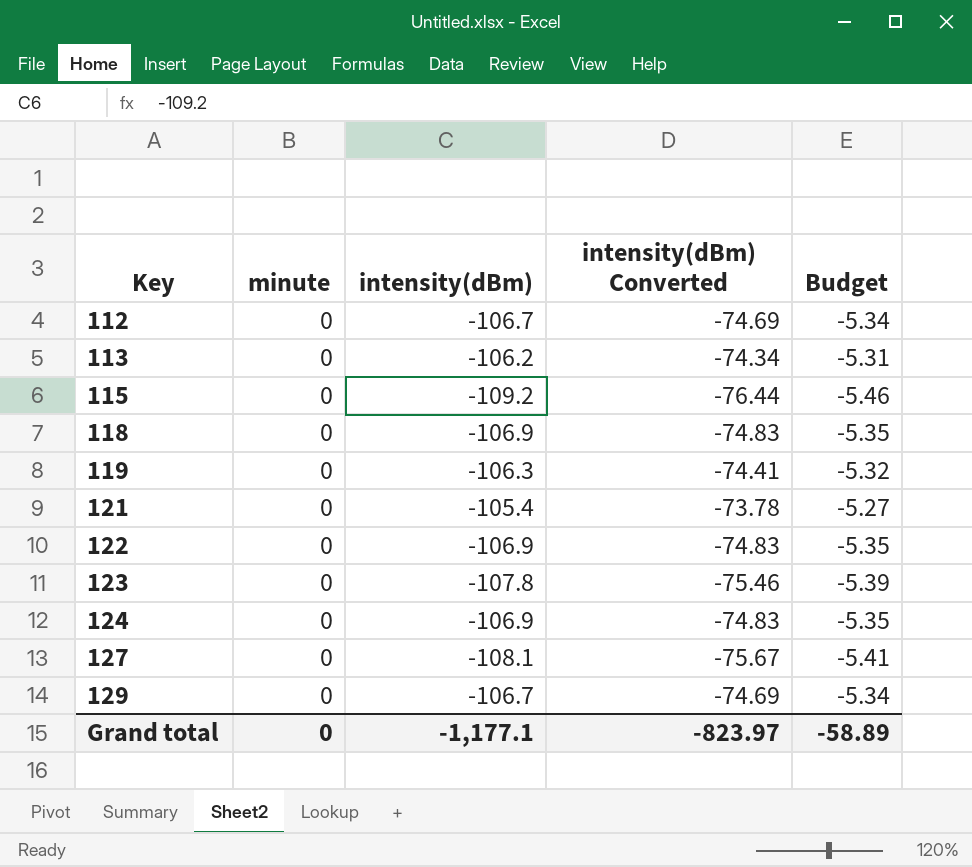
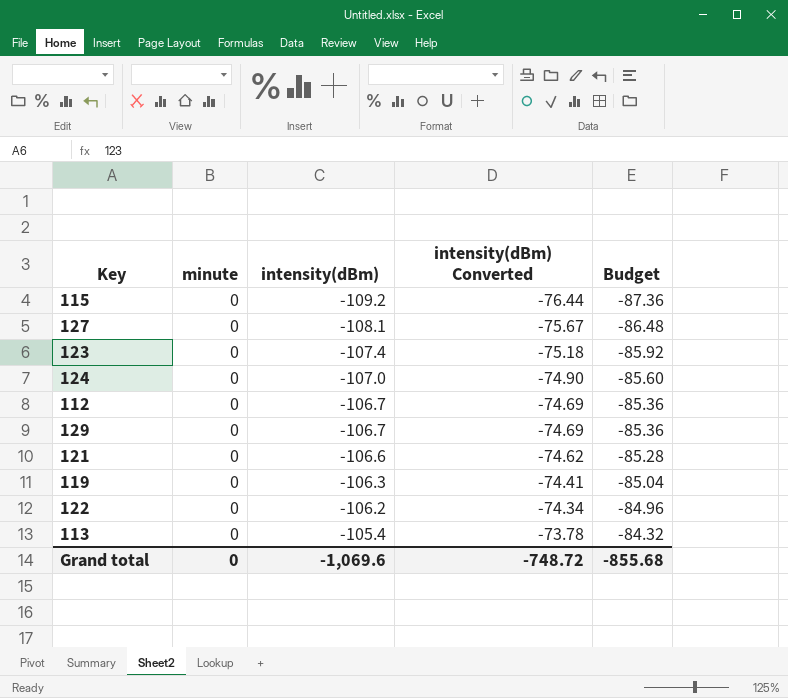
row order: Key ascending -> intensity(dBm) ascending
column Budget | formula: [intensity(dBm)] * 0.05 -> [intensity(dBm)] * 0.8
row 118: 0 | -106.9 | -74.83 | -5.35 -> none
123 | intensity(dBm): -107.8 -> -107.4
123 | intensity(dBm) Converted: -75.46 -> -75.18
124 | intensity(dBm): -106.9 -> -107.0
124 | intensity(dBm) Converted: -74.83 -> -74.90
121 | intensity(dBm): -105.4 -> -106.6
121 | intensity(dBm) Converted: -73.78 -> -74.62
122 | intensity(dBm): -106.9 -> -106.2
122 | intensity(dBm) Converted: -74.83 -> -74.34
113 | intensity(dBm): -106.2 -> -105.4
113 | intensity(dBm) Converted: -74.34 -> -73.78
Grand total | intensity(dBm): -1,177.1 -> -1,069.6
Grand total | intensity(dBm) Converted: -823.97 -> -748.72
Grand total | Budget: -58.89 -> -855.68

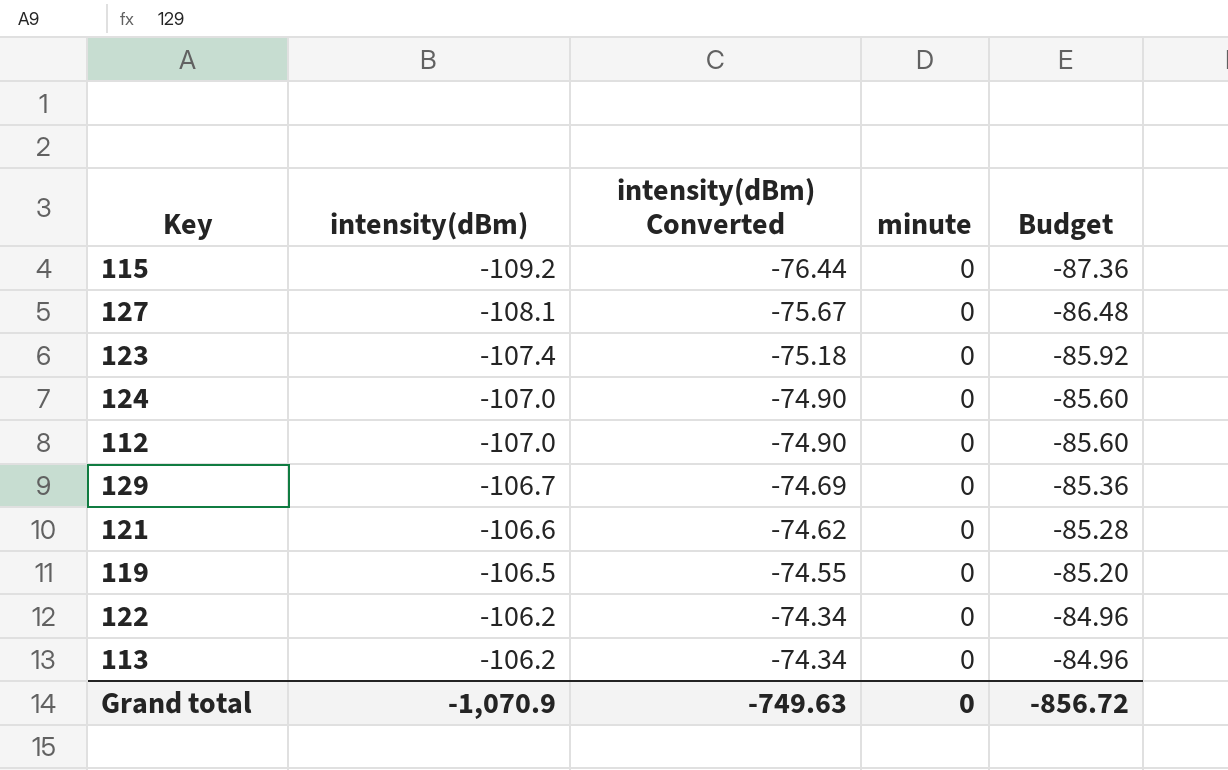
column minute | position: 2 -> 4
112 | intensity(dBm): -106.7 -> -107.0
112 | intensity(dBm) Converted: -74.69 -> -74.90
112 | Budget: -85.36 -> -85.60
119 | intensity(dBm): -106.3 -> -106.5
119 | intensity(dBm) Converted: -74.41 -> -74.55
119 | Budget: -85.04 -> -85.20
113 | intensity(dBm): -105.4 -> -106.2
113 | intensity(dBm) Converted: -73.78 -> -74.34
113 | Budget: -84.32 -> -84.96
Grand total | intensity(dBm): -1,069.6 -> -1,070.9
Grand total | intensity(dBm) Converted: -748.72 -> -749.63
Grand total | Budget: -855.68 -> -856.72

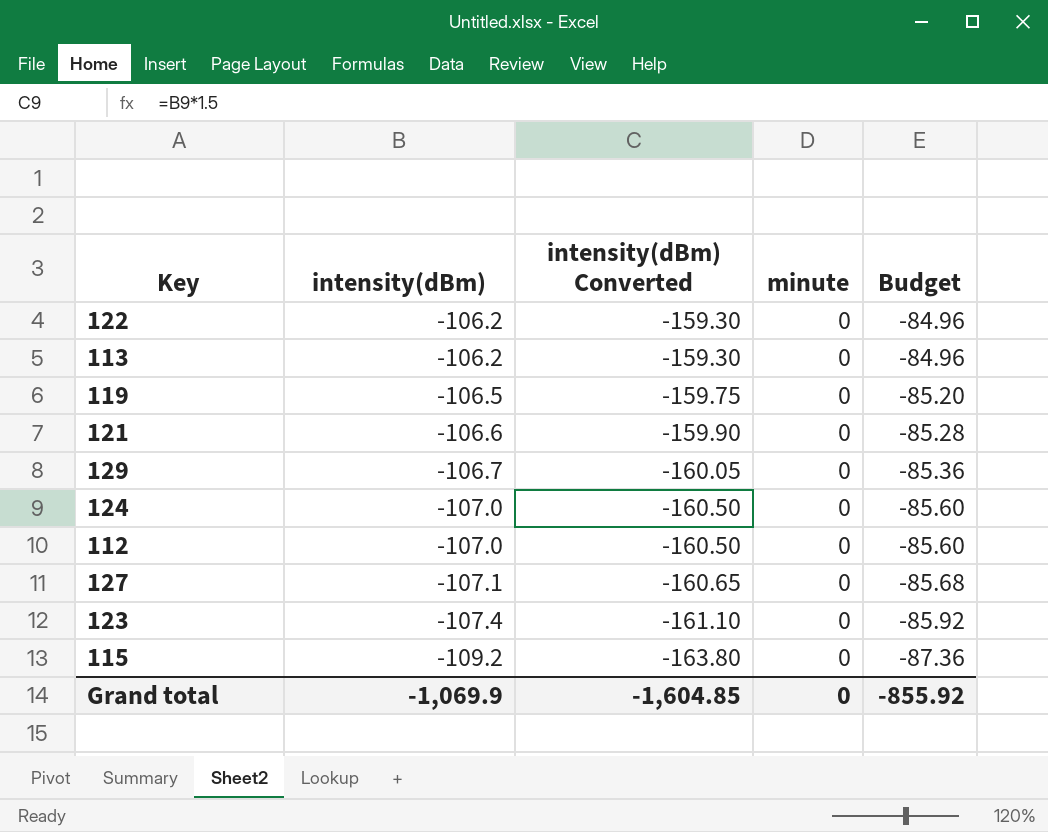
row order: intensity(dBm) ascending -> intensity(dBm) descending
column intensity(dBm) Converted | formula: [intensity(dBm)] * 0.7 -> [intensity(dBm)] * 1.5
127 | intensity(dBm): -108.1 -> -107.1
127 | Budget: -86.48 -> -85.68
Grand total | intensity(dBm): -1,070.9 -> -1,069.9
Grand total | intensity(dBm) Converted: -749.63 -> -1,604.85
Grand total | Budget: -856.72 -> -855.92

